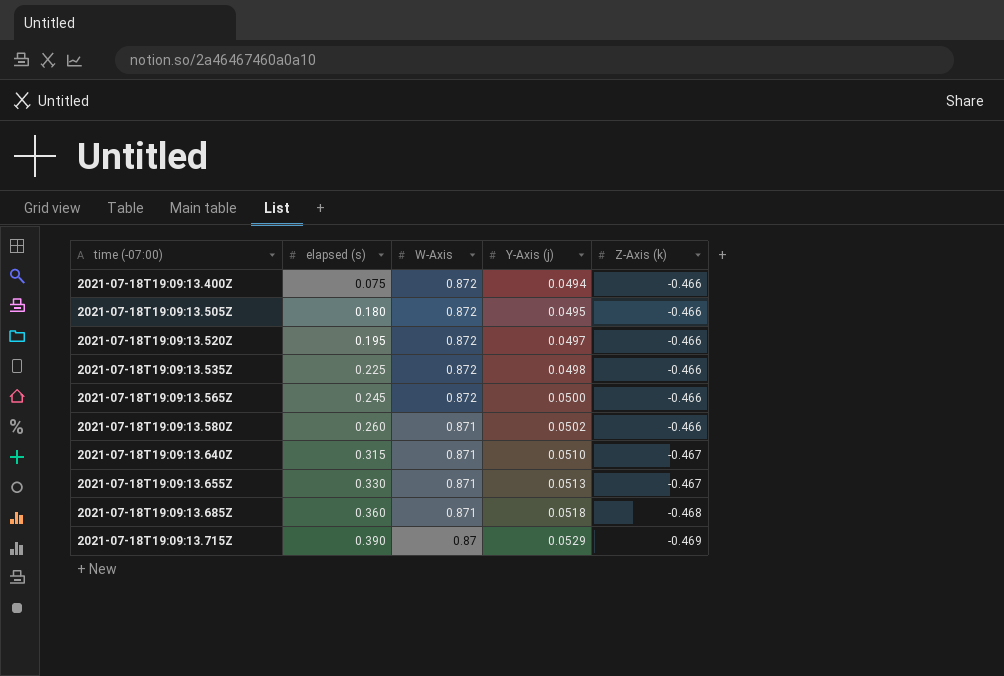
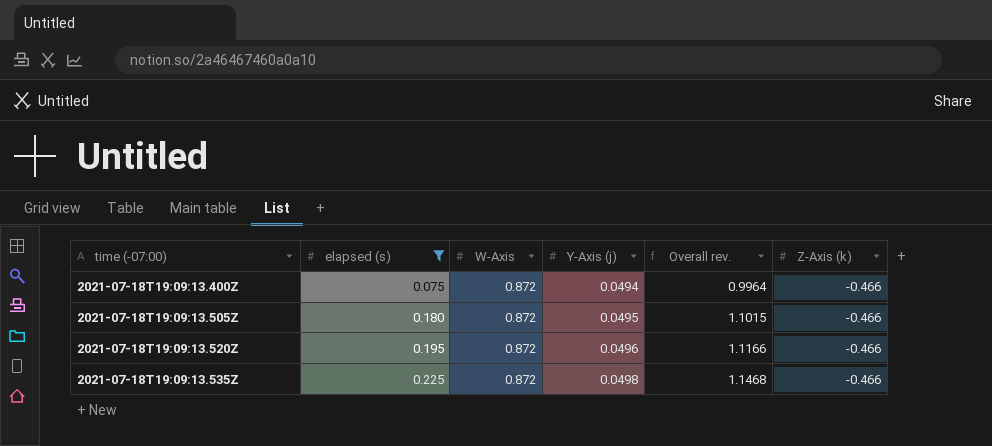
filter: none -> elapsed (s) <= 0.225
column Overall rev. | formula: none -> [elapsed (s)] + [W-Axis] + [Y-Axis (j)]
2021-07-18T19:09:13.520Z | Y-Axis (j): 0.0497 -> 0.0496

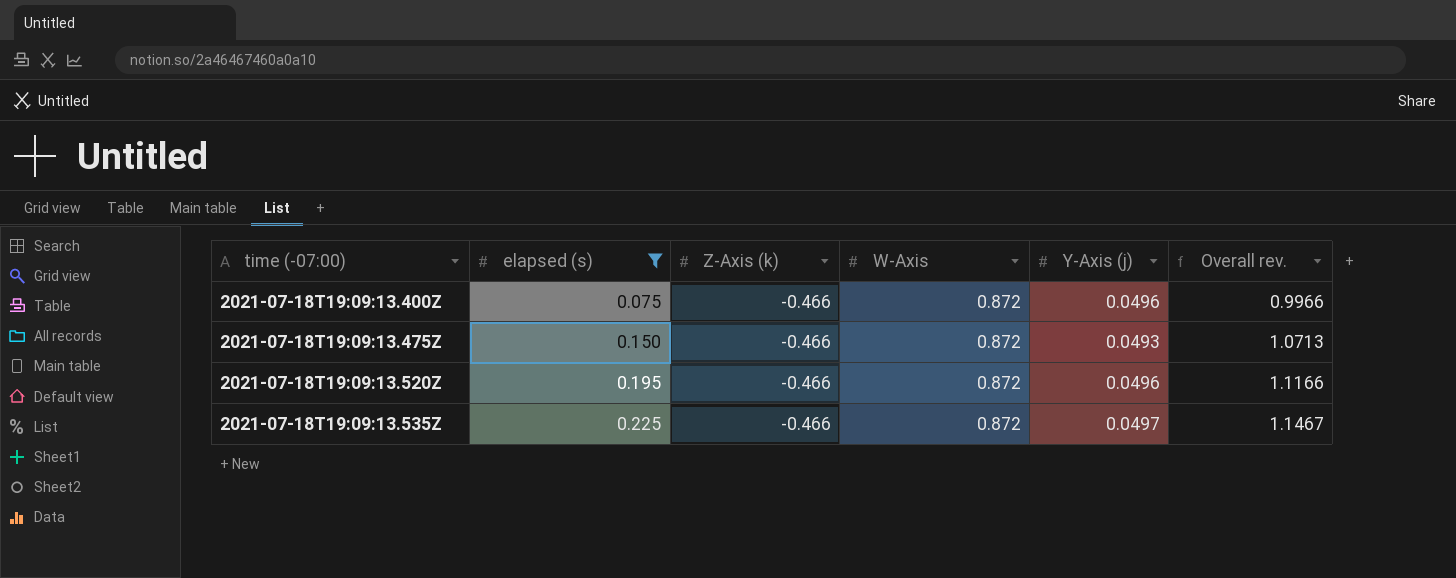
column Z-Axis (k) | position: 6 -> 3
row 2021-07-18T19:09:13.505Z: 0.180 | 0.872 | 0.0495 | 1.1015 | -0.466 -> none
2021-07-18T19:09:13.400Z | Y-Axis (j): 0.0494 -> 0.0496
2021-07-18T19:09:13.400Z | Overall rev.: 0.9964 -> 0.9966
row 2021-07-18T19:09:13.475Z: none -> 0.150 | -0.466 | 0.872 | 0.0493 | 1.0713
2021-07-18T19:09:13.535Z | Y-Axis (j): 0.0498 -> 0.0497
2021-07-18T19:09:13.535Z | Overall rev.: 1.1468 -> 1.1467

